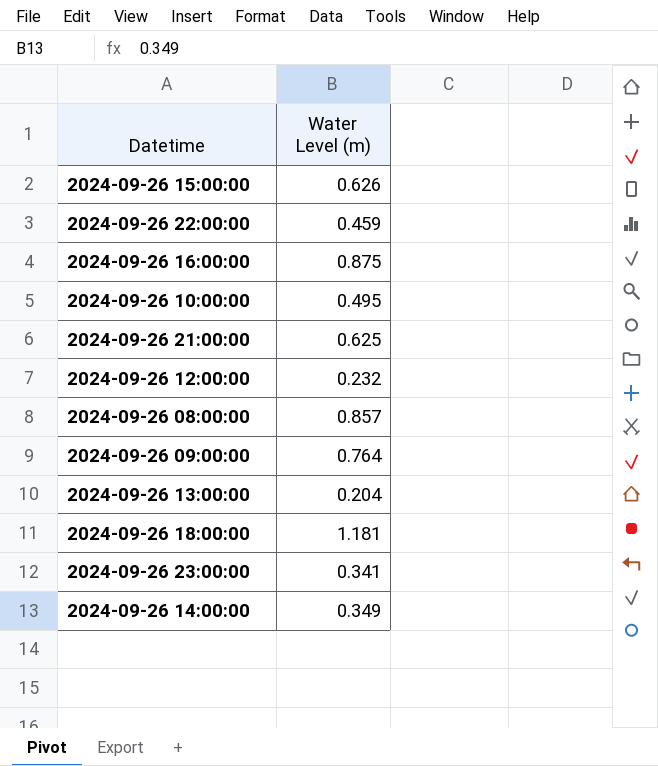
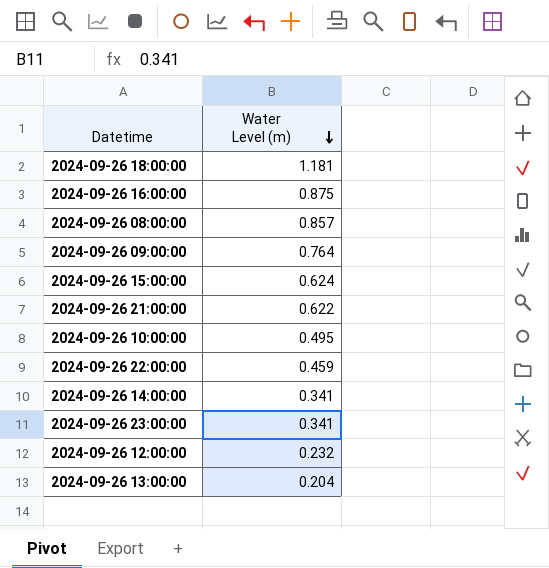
row order: none -> Water Level (m) descending
2024-09-26 15:00:00 | Water Level (m): 0.626 -> 0.624
2024-09-26 21:00:00 | Water Level (m): 0.625 -> 0.622
2024-09-26 14:00:00 | Water Level (m): 0.349 -> 0.341

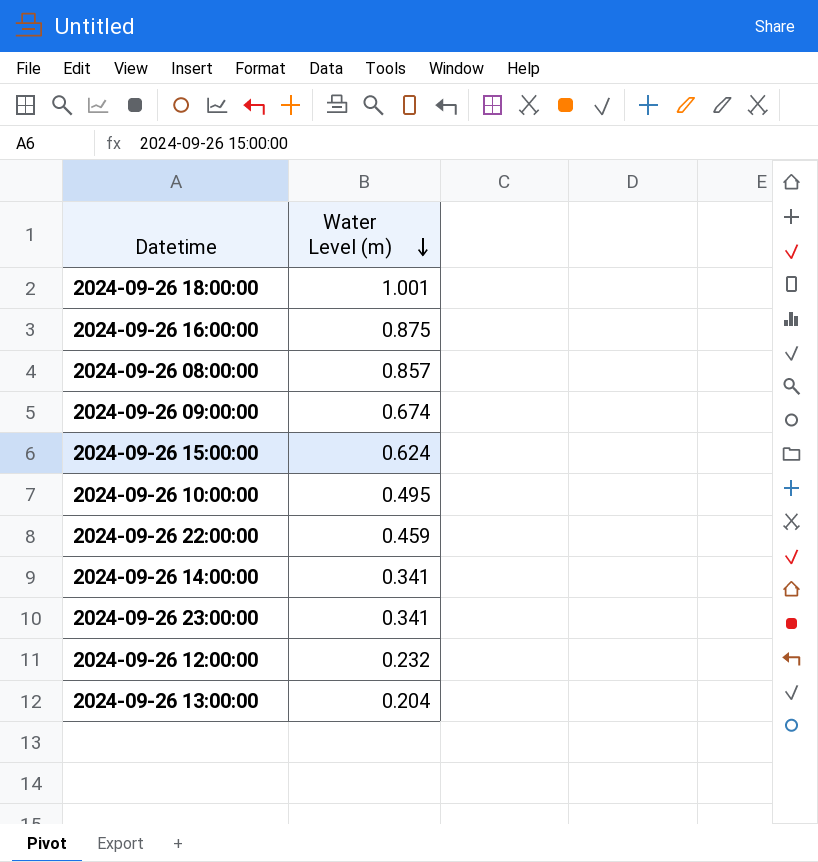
row 2024-09-26 21:00:00: 0.622 -> none
2024-09-26 18:00:00 | Water Level (m): 1.181 -> 1.001
2024-09-26 09:00:00 | Water Level (m): 0.764 -> 0.674

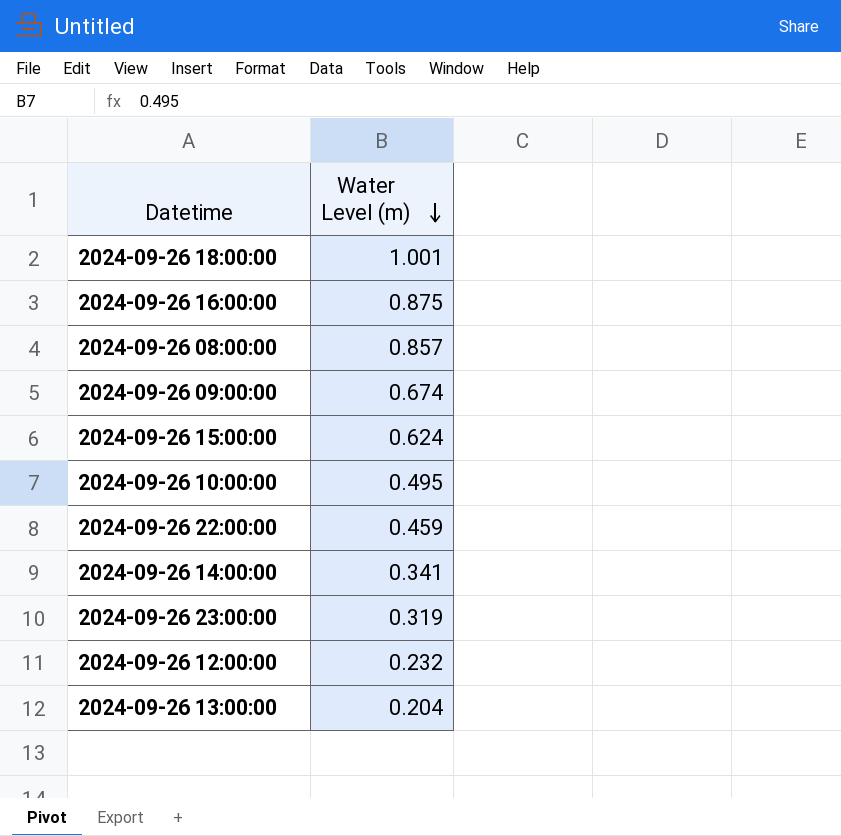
2024-09-26 23:00:00 | Water Level (m): 0.341 -> 0.319

